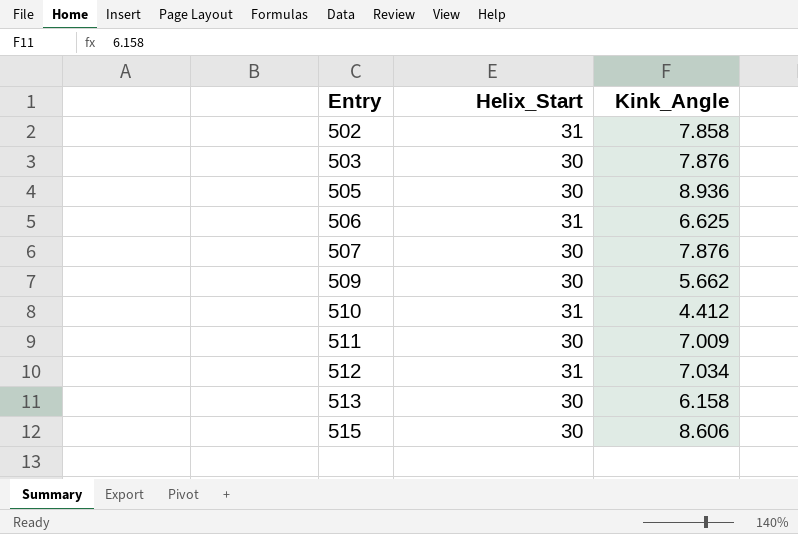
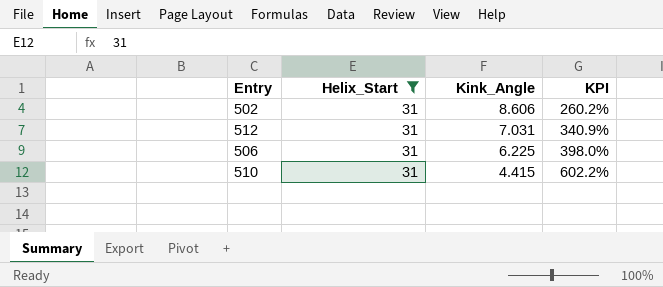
filter: none -> Helix_Start = 31
row order: Entry ascending -> Kink_Angle descending
column KPI | formula: none -> ([Helix_Start] - [Kink_Angle]) / [Kink_Angle]
502 | Kink_Angle: 7.858 -> 8.606
512 | Kink_Angle: 7.034 -> 7.031
506 | Kink_Angle: 6.625 -> 6.225
510 | Kink_Angle: 4.412 -> 4.415

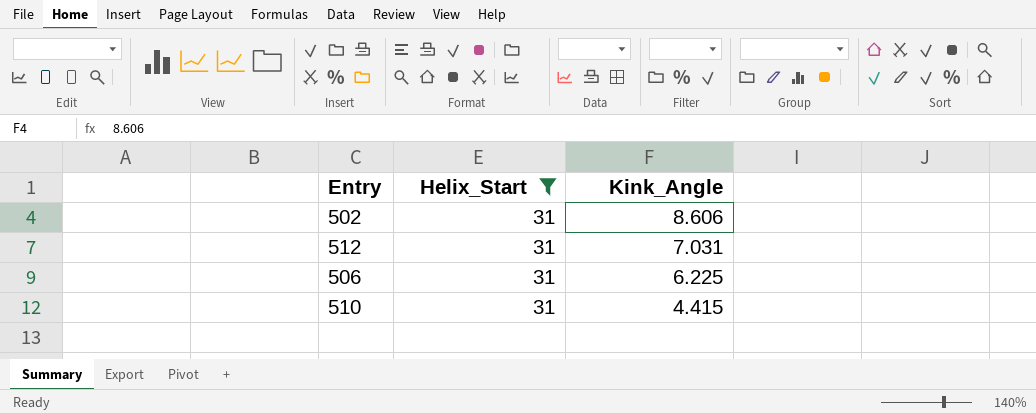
column KPI | formula: ([Helix_Start] - [Kink_Angle]) / [Kink_Angle] -> none

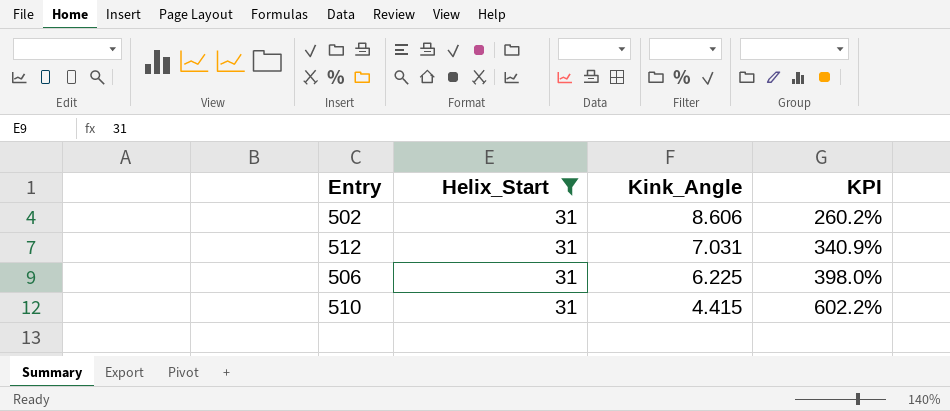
column KPI | formula: none -> ([Helix_Start] - [Kink_Angle]) / [Kink_Angle]

